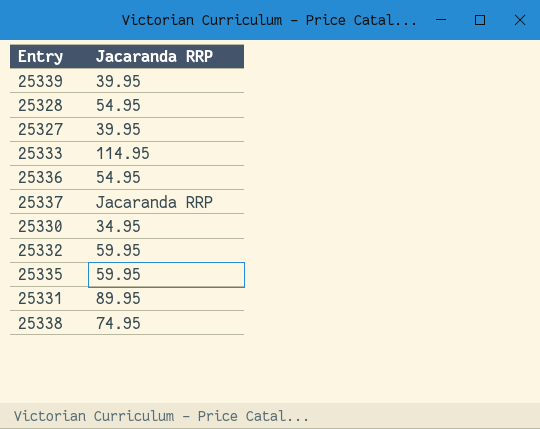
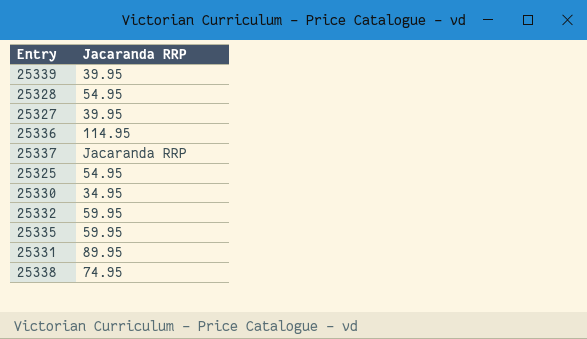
row 25333: 114.95 -> none
25336 | Jacaranda RRP: 54.95 -> 114.95
row 25325: none -> 54.95

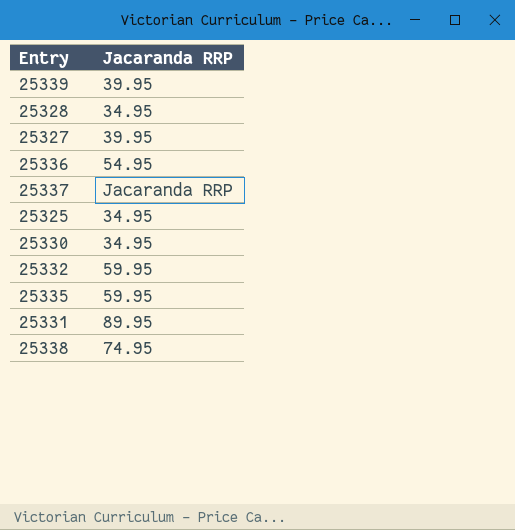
25328 | Jacaranda RRP: 54.95 -> 34.95
25336 | Jacaranda RRP: 114.95 -> 54.95
25325 | Jacaranda RRP: 54.95 -> 34.95

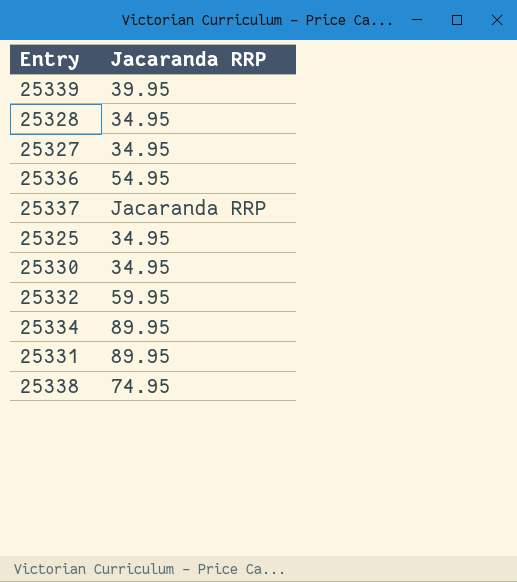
row 25335: 59.95 -> none
25327 | Jacaranda RRP: 39.95 -> 34.95
row 25334: none -> 89.95

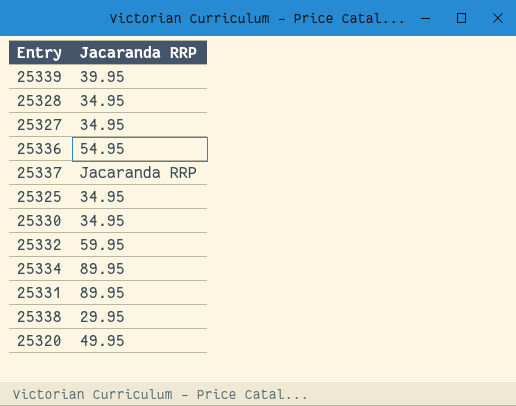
25338 | Jacaranda RRP: 74.95 -> 29.95
row 25320: none -> 49.95

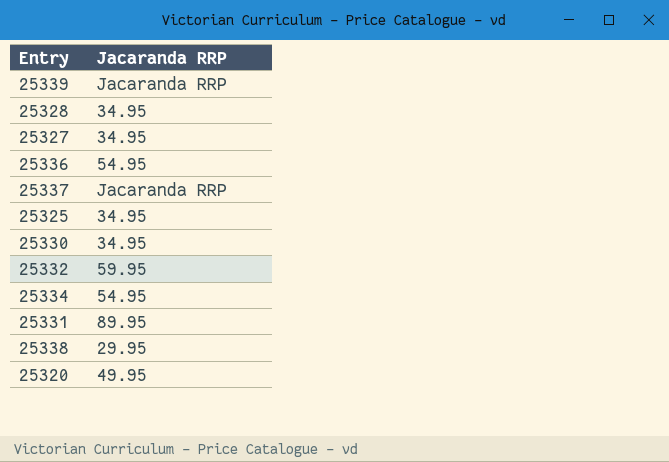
25339 | Jacaranda RRP: 39.95 -> Jacaranda RRP
25334 | Jacaranda RRP: 89.95 -> 54.95

